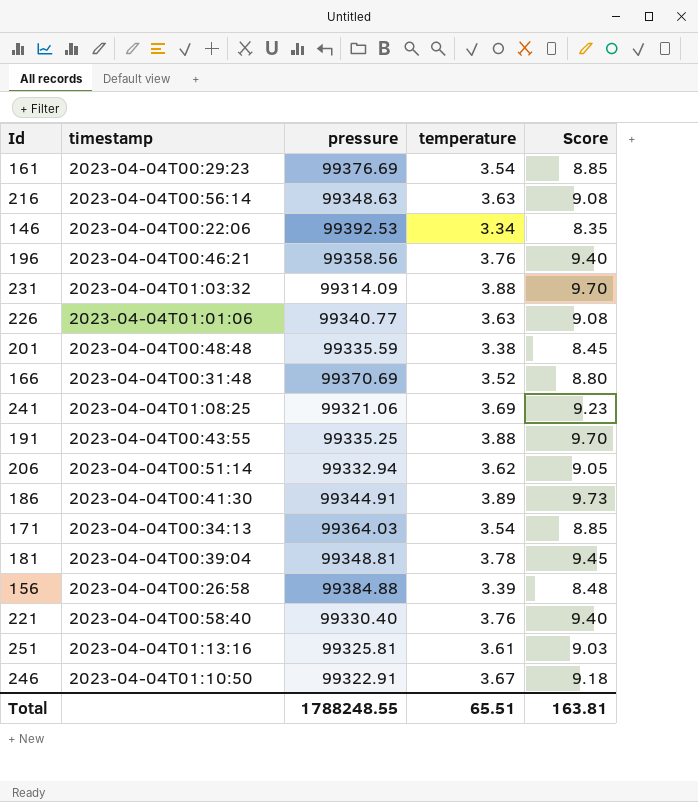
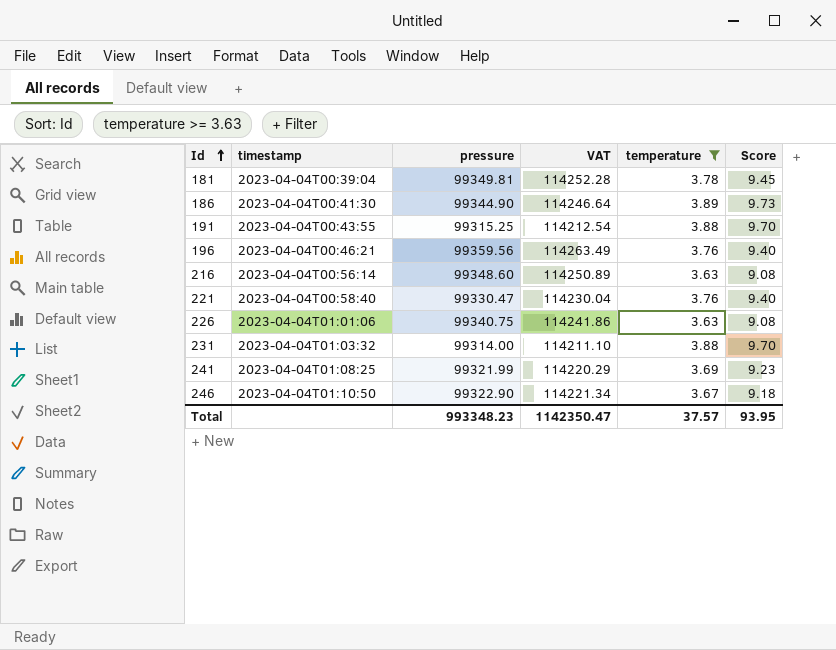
filter: none -> temperature >= 3.63
row order: none -> Id ascending
column VAT | formula: none -> [pressure] * 1.15
181 | pressure: 99348.81 -> 99349.81
186 | pressure: 99344.91 -> 99344.90
191 | pressure: 99335.25 -> 99315.25
196 | pressure: 99358.56 -> 99359.56
216 | pressure: 99348.63 -> 99348.60
221 | pressure: 99330.40 -> 99330.47
226 | pressure: 99340.77 -> 99340.75
231 | pressure: 99314.09 -> 99314.00
241 | pressure: 99321.06 -> 99321.99
246 | pressure: 99322.91 -> 99322.90
Total | pressure: 1788248.55 -> 993348.23
Total | temperature: 65.51 -> 37.57
Total | Score: 163.81 -> 93.95

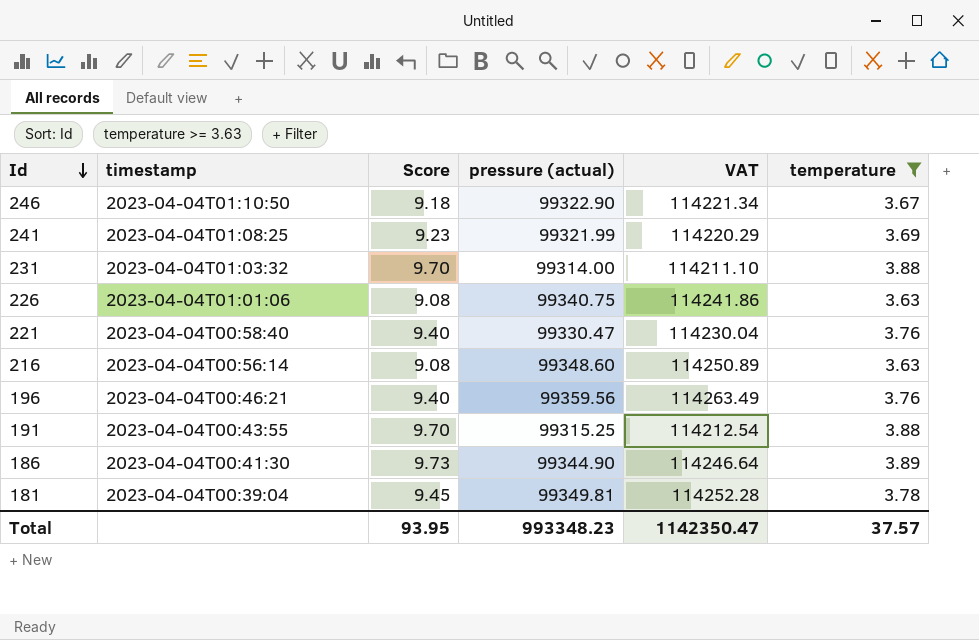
row order: Id ascending -> Id descending
column Score | position: 6 -> 3
column name: pressure -> pressure (actual)

